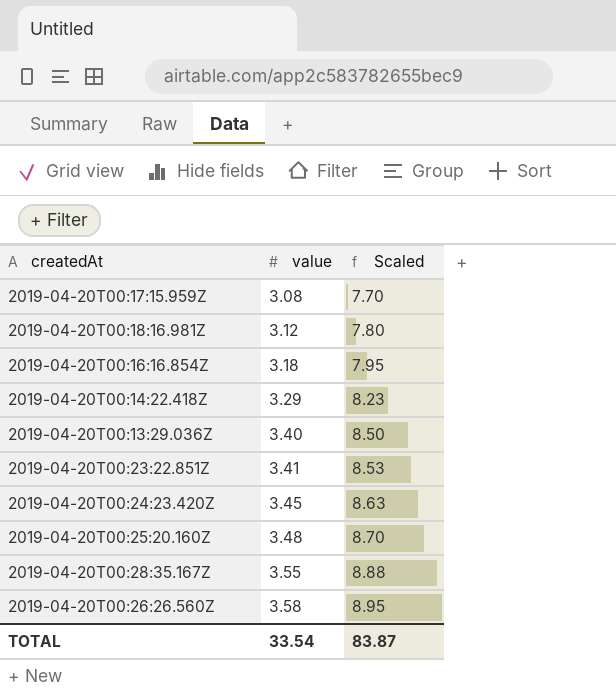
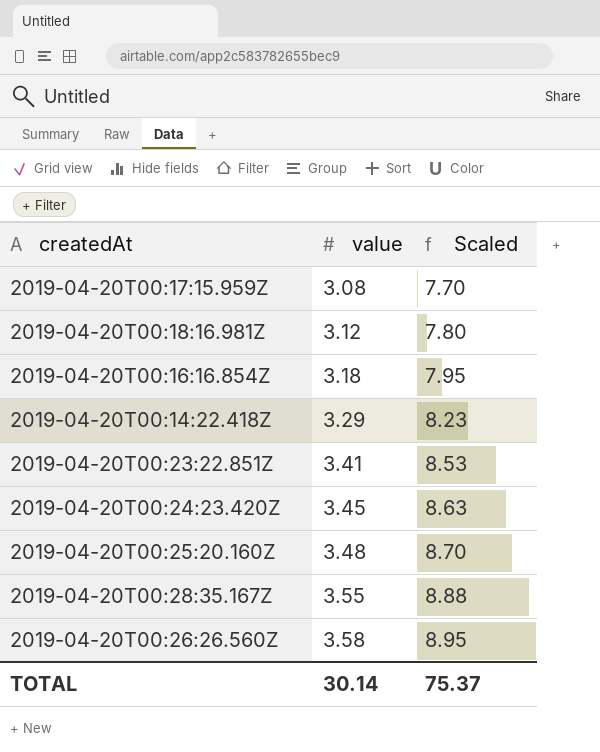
row 2019-04-20T00:13:29.036Z: 3.40 | 8.50 -> none
TOTAL | value: 33.54 -> 30.14
TOTAL | Scaled: 83.87 -> 75.37

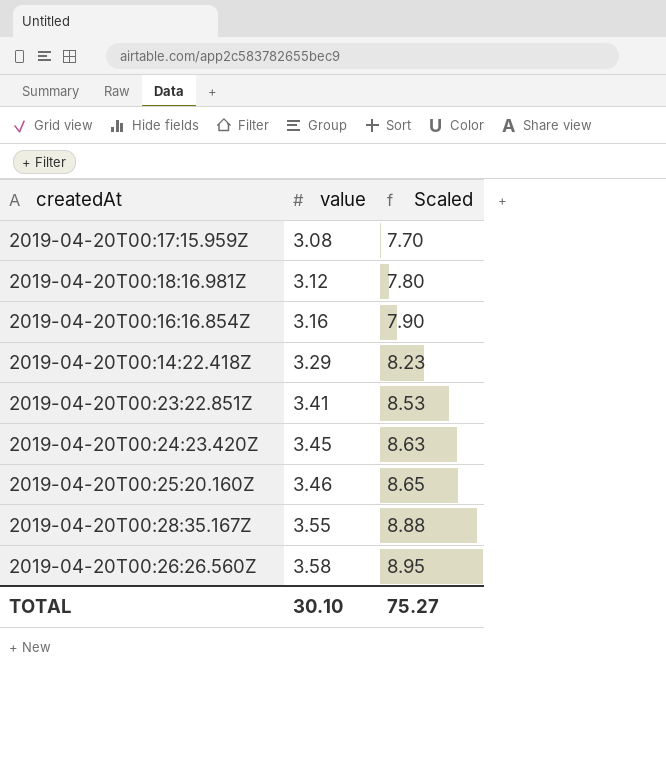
2019-04-20T00:16:16.854Z | value: 3.18 -> 3.16
2019-04-20T00:16:16.854Z | Scaled: 7.95 -> 7.90
2019-04-20T00:25:20.160Z | value: 3.48 -> 3.46
2019-04-20T00:25:20.160Z | Scaled: 8.70 -> 8.65
TOTAL | value: 30.14 -> 30.10
TOTAL | Scaled: 75.37 -> 75.27

